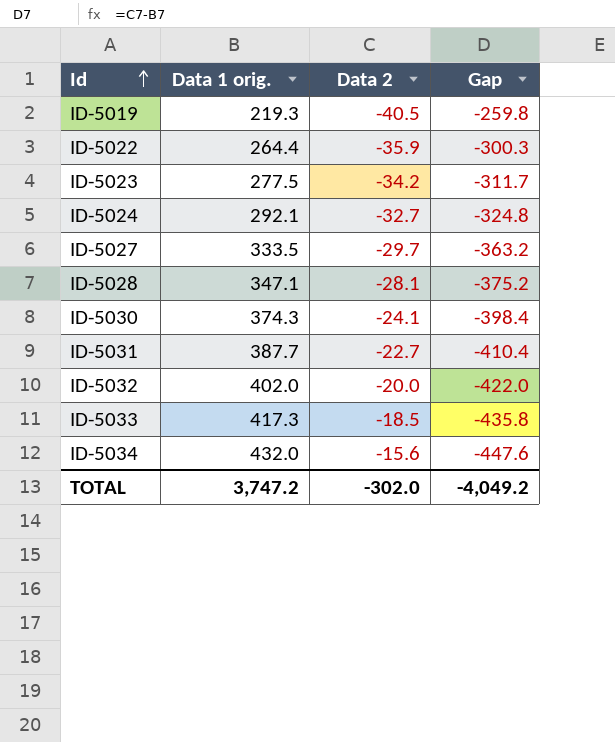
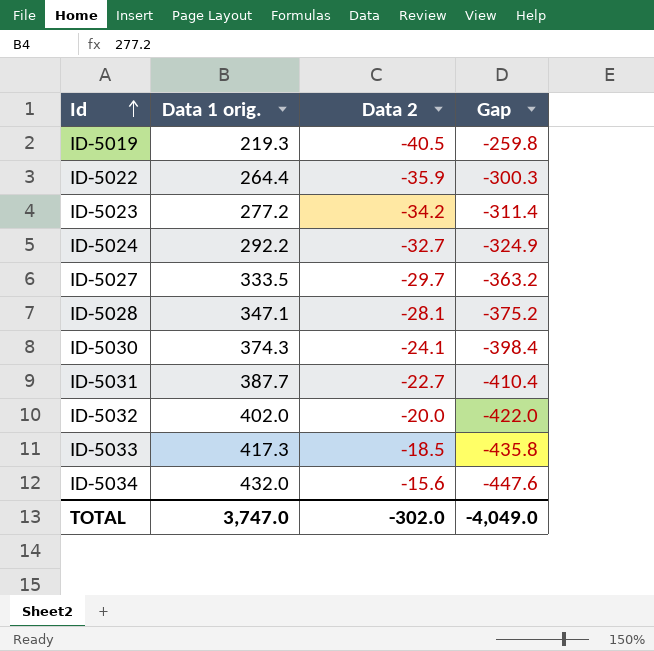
ID-5023 | Data 1 orig.: 277.5 -> 277.2
ID-5023 | Gap: -311.7 -> -311.4
ID-5024 | Data 1 orig.: 292.1 -> 292.2
ID-5024 | Gap: -324.8 -> -324.9
TOTAL | Data 1 orig.: 3,747.2 -> 3,747.0
TOTAL | Gap: -4,049.2 -> -4,049.0

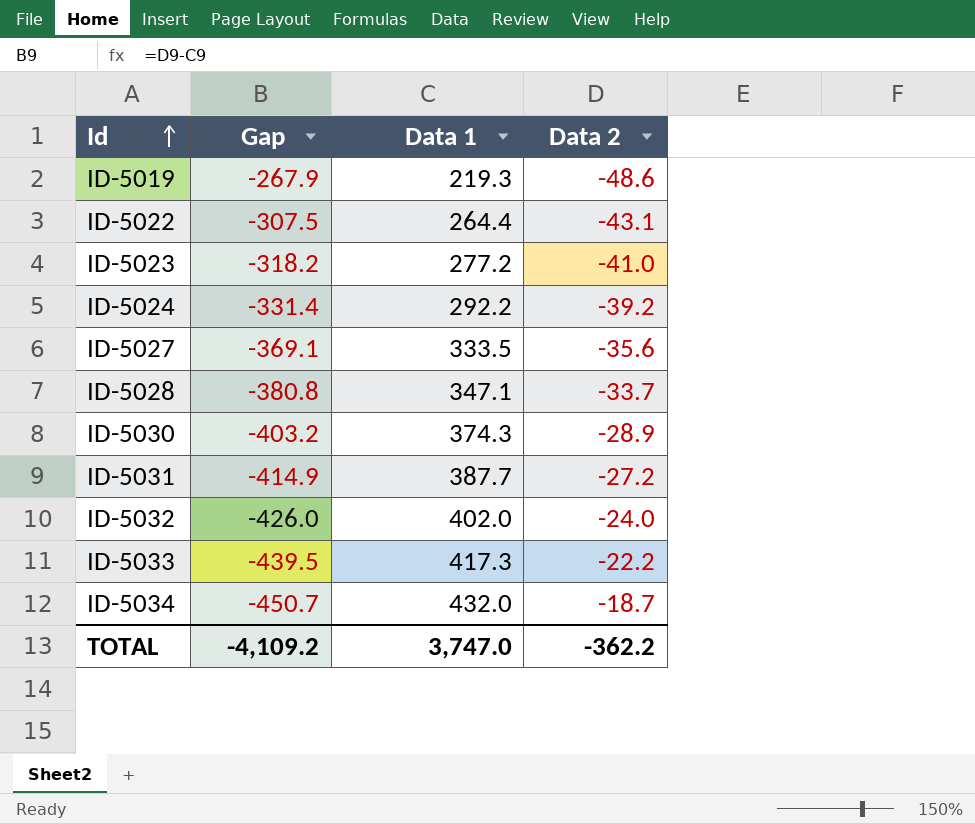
column Gap | position: 4 -> 2
column name: Data 1 orig. -> Data 1
ID-5019 | Gap: -259.8 -> -267.9
ID-5019 | Data 2: -40.5 -> -48.6
ID-5022 | Gap: -300.3 -> -307.5
ID-5022 | Data 2: -35.9 -> -43.1
ID-5023 | Gap: -311.4 -> -318.2
ID-5023 | Data 2: -34.2 -> -41.0
ID-5024 | Gap: -324.9 -> -331.4
ID-5024 | Data 2: -32.7 -> -39.2
ID-5027 | Gap: -363.2 -> -369.1
ID-5027 | Data 2: -29.7 -> -35.6
ID-5028 | Gap: -375.2 -> -380.8
ID-5028 | Data 2: -28.1 -> -33.7
ID-5030 | Gap: -398.4 -> -403.2
ID-5030 | Data 2: -24.1 -> -28.9
ID-5031 | Gap: -410.4 -> -414.9
ID-5031 | Data 2: -22.7 -> -27.2
ID-5032 | Gap: -422.0 -> -426.0
ID-5032 | Data 2: -20.0 -> -24.0
ID-5033 | Gap: -435.8 -> -439.5
ID-5033 | Data 2: -18.5 -> -22.2
ID-5034 | Gap: -447.6 -> -450.7
ID-5034 | Data 2: -15.6 -> -18.7
TOTAL | Gap: -4,049.0 -> -4,109.2
TOTAL | Data 2: -302.0 -> -362.2

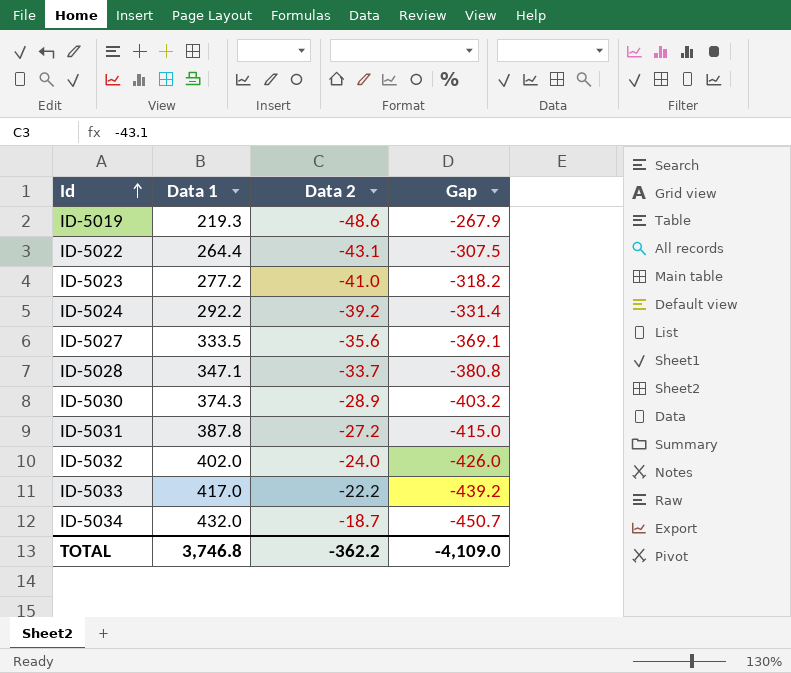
column Gap | position: 2 -> 4
ID-5031 | Data 1: 387.7 -> 387.8
ID-5031 | Gap: -414.9 -> -415.0
ID-5033 | Data 1: 417.3 -> 417.0
ID-5033 | Gap: -439.5 -> -439.2
TOTAL | Data 1: 3,747.0 -> 3,746.8
TOTAL | Gap: -4,109.2 -> -4,109.0

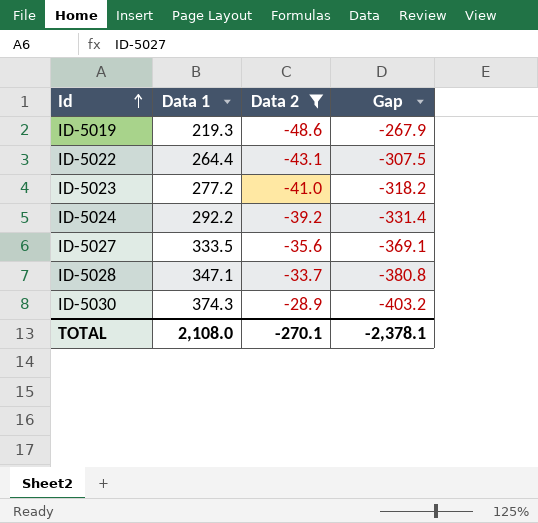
filter: none -> Data 2 <= -28.9
TOTAL | Data 1: 3,746.8 -> 2,108.0
TOTAL | Data 2: -362.2 -> -270.1
TOTAL | Gap: -4,109.0 -> -2,378.1

